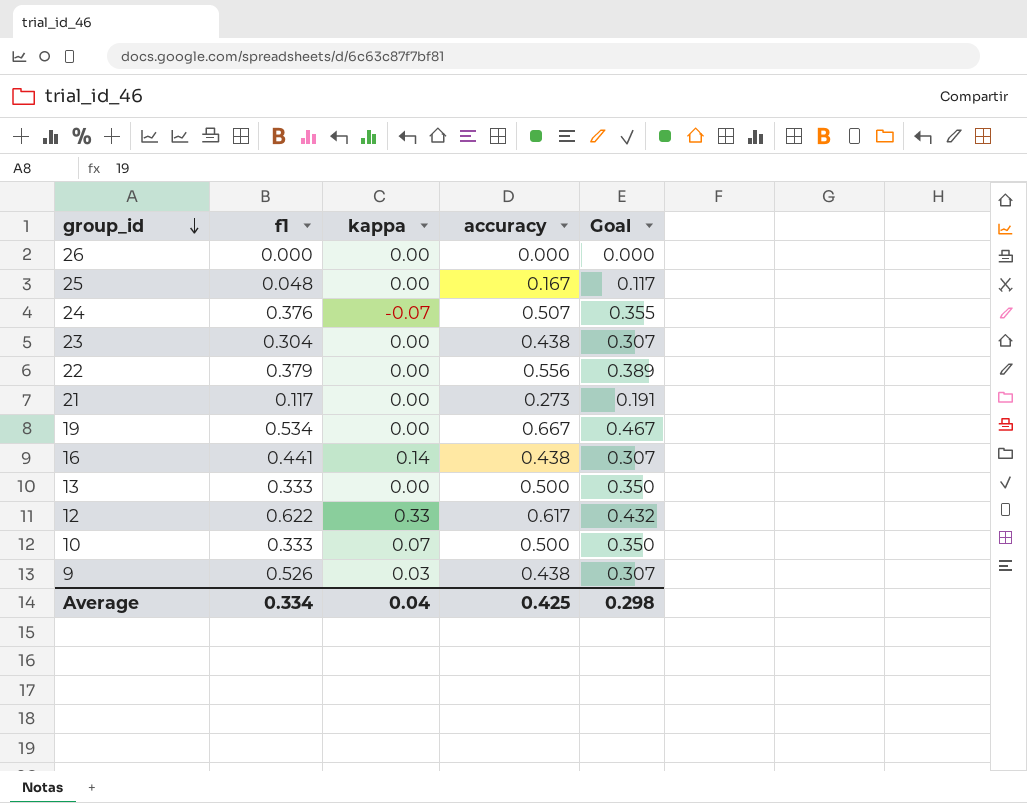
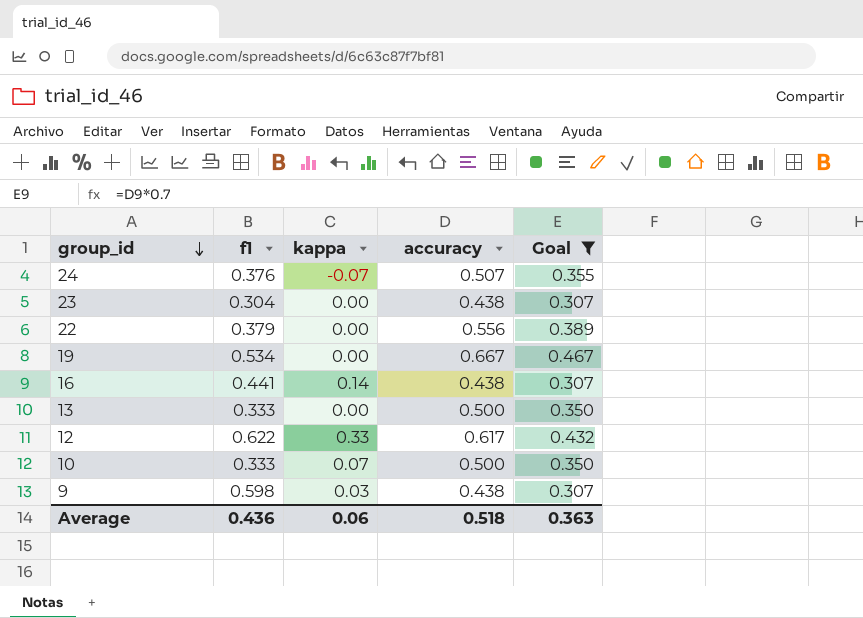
filter: none -> Goal >= 0.307
9 | f1: 0.526 -> 0.598
Average | f1: 0.334 -> 0.436
Average | kappa: 0.04 -> 0.06
Average | accuracy: 0.425 -> 0.518
Average | Goal: 0.298 -> 0.363

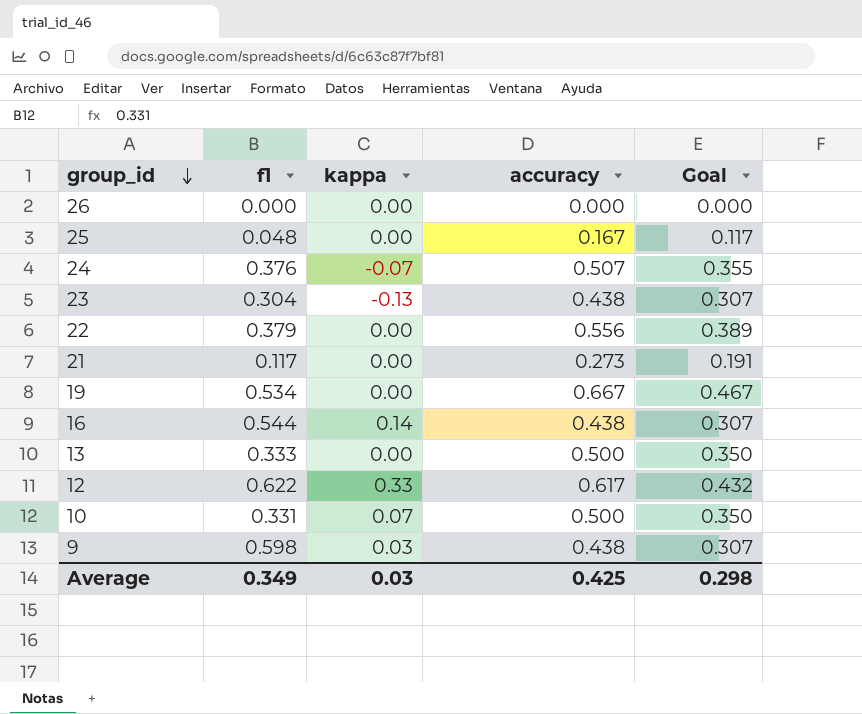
filter: Goal >= 0.307 -> none
23 | kappa: 0.00 -> -0.13
16 | f1: 0.441 -> 0.544
10 | f1: 0.333 -> 0.331
Average | f1: 0.436 -> 0.349
Average | kappa: 0.06 -> 0.03
Average | accuracy: 0.518 -> 0.425
Average | Goal: 0.363 -> 0.298

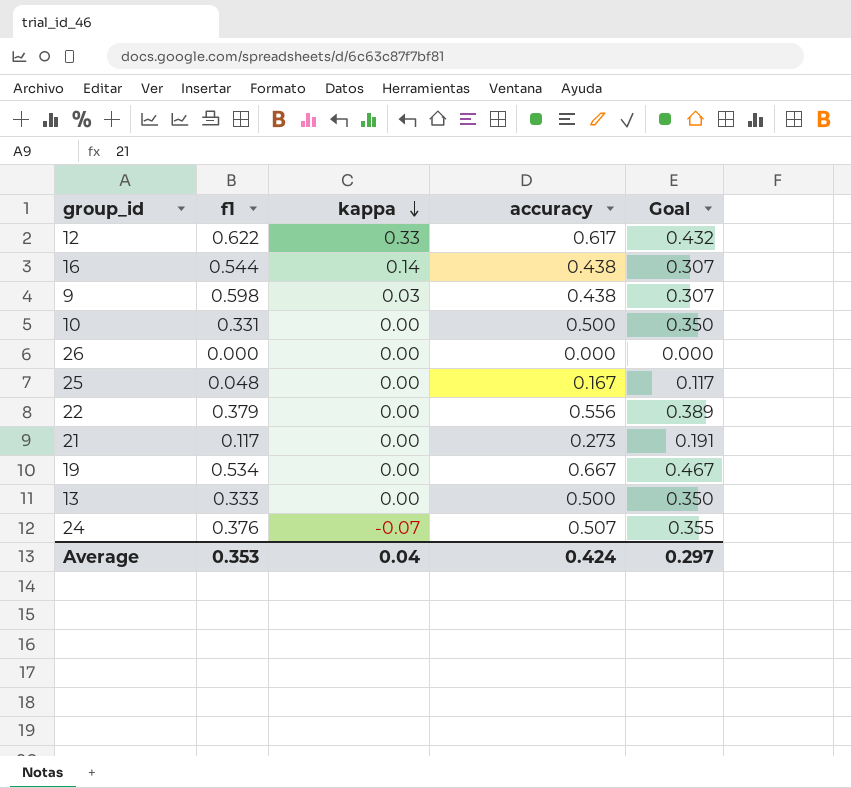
row order: group_id descending -> kappa descending
row 23: 0.304 | -0.13 | 0.438 | 0.307 -> none
10 | kappa: 0.07 -> 0.00
Average | f1: 0.349 -> 0.353
Average | kappa: 0.03 -> 0.04
Average | accuracy: 0.425 -> 0.424
Average | Goal: 0.298 -> 0.297

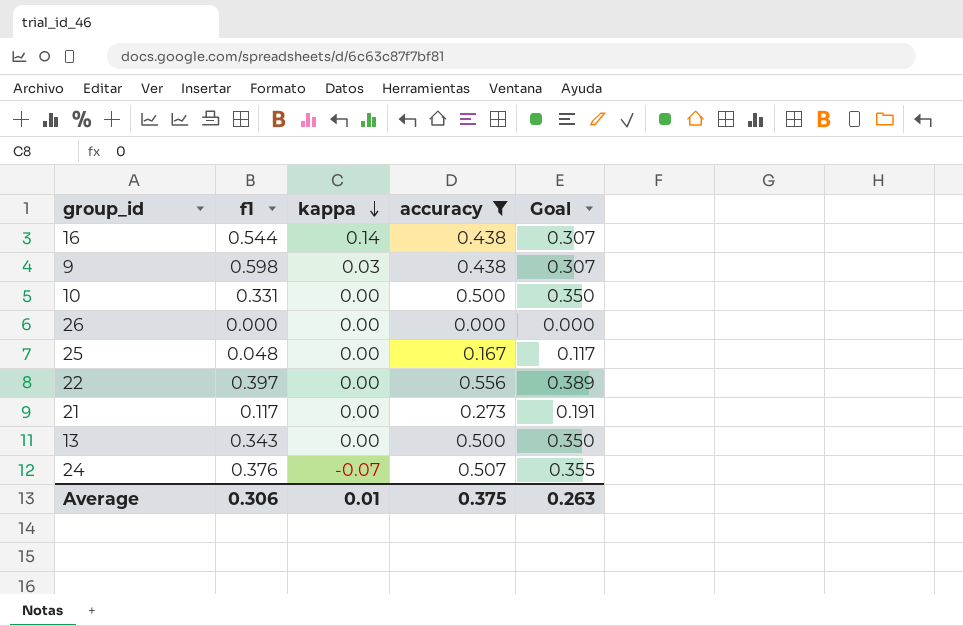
filter: none -> accuracy <= 0.556
22 | f1: 0.379 -> 0.397
13 | f1: 0.333 -> 0.343
Average | f1: 0.353 -> 0.306
Average | kappa: 0.04 -> 0.01
Average | accuracy: 0.424 -> 0.375
Average | Goal: 0.297 -> 0.263

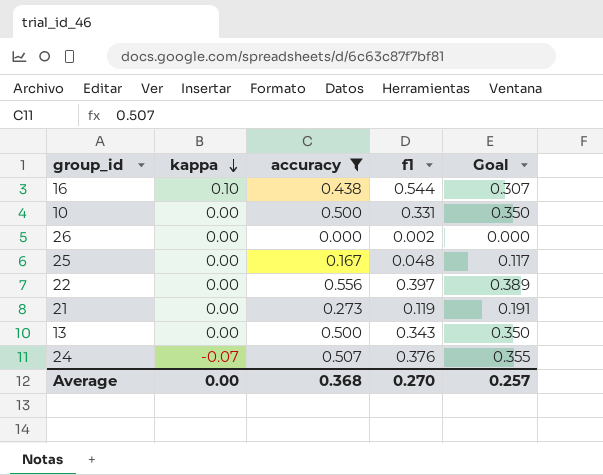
column f1 | position: 2 -> 4
row 9: 0.598 | 0.03 | 0.438 | 0.307 -> none
16 | kappa: 0.14 -> 0.10
26 | f1: 0.000 -> 0.002
21 | f1: 0.117 -> 0.119
Average | kappa: 0.01 -> 0.00
Average | accuracy: 0.375 -> 0.368
Average | f1: 0.306 -> 0.270
Average | Goal: 0.263 -> 0.257

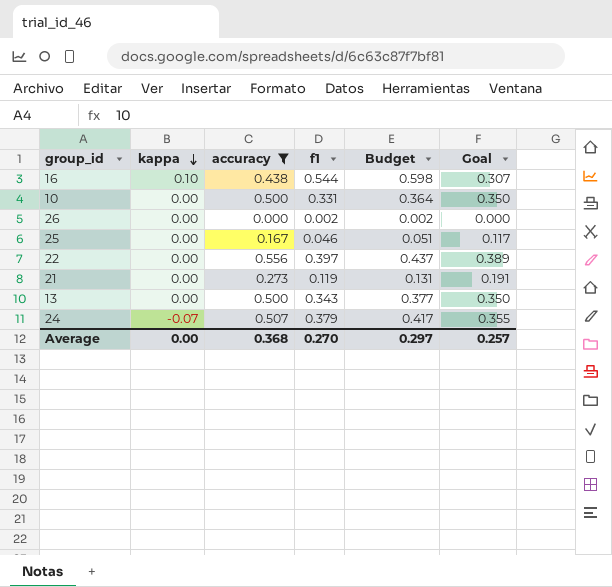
column Budget | formula: none -> [f1] * 1.1
25 | f1: 0.048 -> 0.046
24 | f1: 0.376 -> 0.379

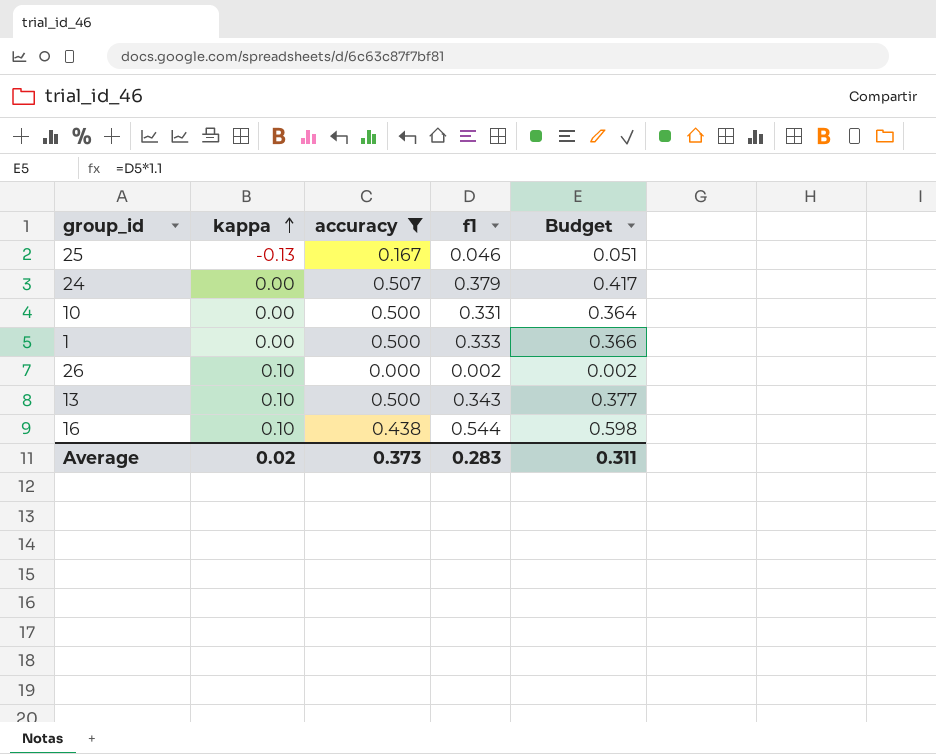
row order: kappa descending -> kappa ascending
column Goal | formula: [accuracy] * 0.7 -> none
row 22: 0.00 | 0.556 | 0.397 | 0.437 | 0.389 -> none
row 21: 0.00 | 0.273 | 0.119 | 0.131 | 0.191 -> none
25 | kappa: 0.00 -> -0.13
24 | kappa: -0.07 -> 0.00
row 1: none -> 0.00 | 0.500 | 0.333 | 0.366
26 | kappa: 0.00 -> 0.10
13 | kappa: 0.00 -> 0.10
Average | kappa: 0.00 -> 0.02
Average | accuracy: 0.368 -> 0.373
Average | f1: 0.270 -> 0.283
Average | Budget: 0.297 -> 0.311

